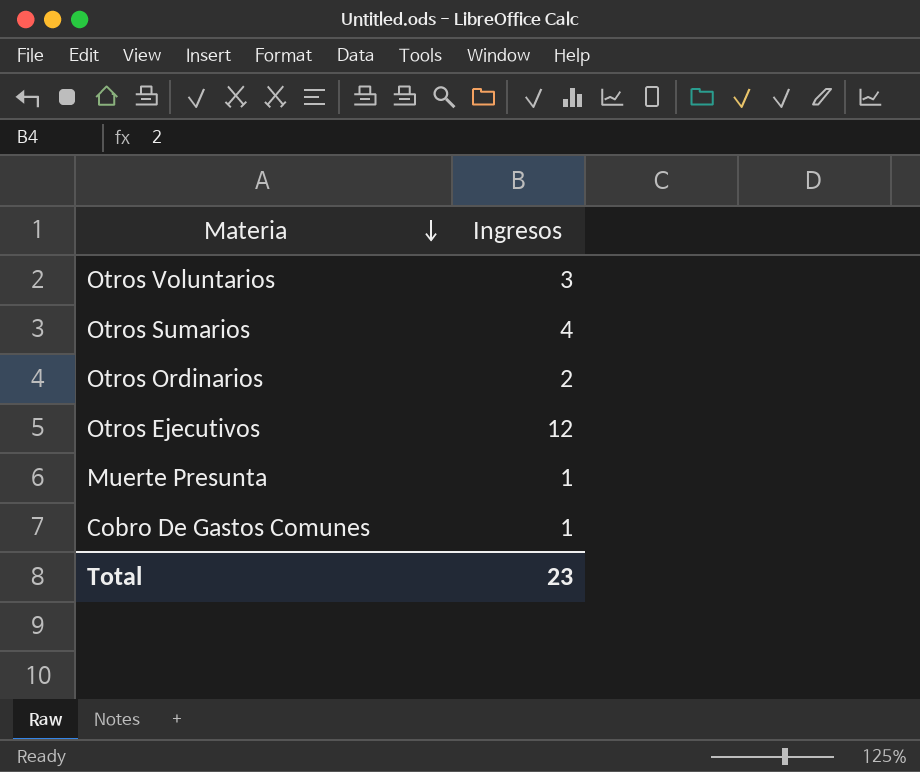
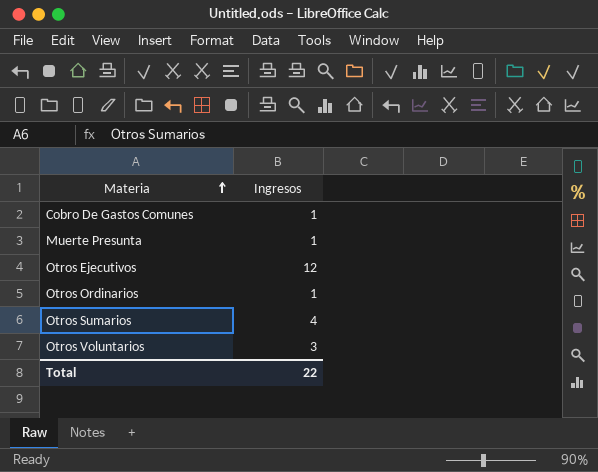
row order: Materia descending -> Materia ascending
Otros Ordinarios | Ingresos: 2 -> 1
Total | Ingresos: 23 -> 22

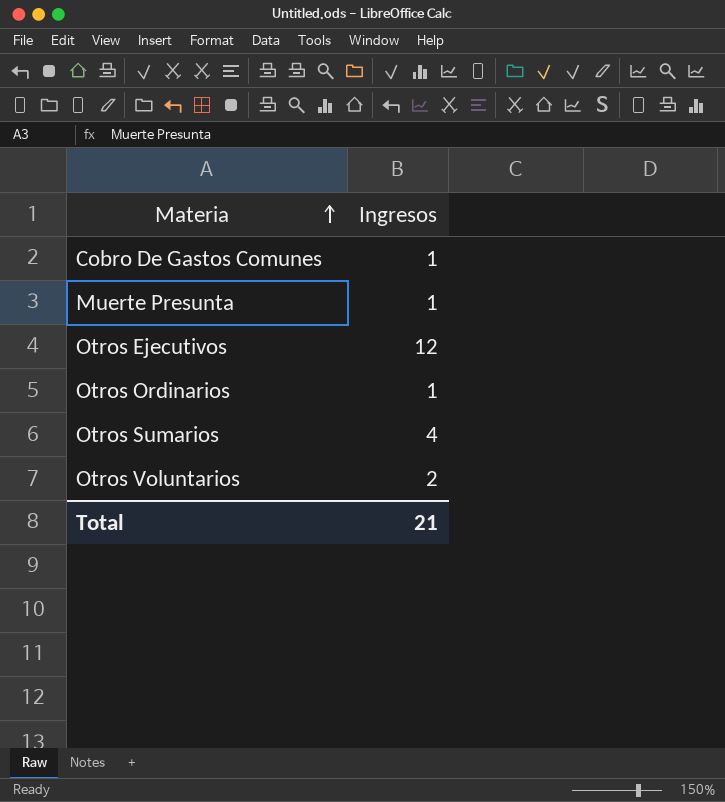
Otros Voluntarios | Ingresos: 3 -> 2
Total | Ingresos: 22 -> 21

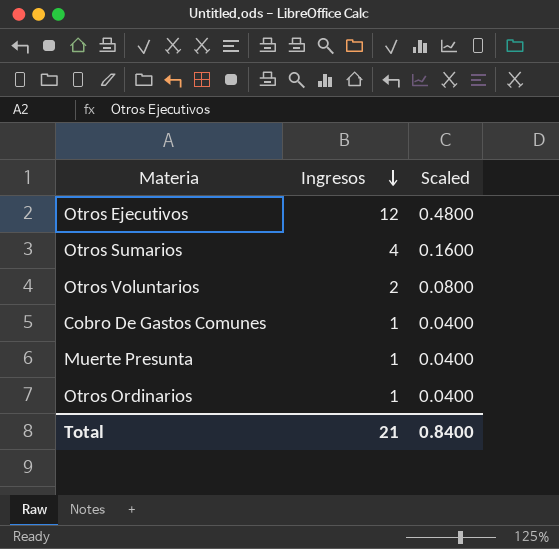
row order: Materia ascending -> Ingresos descending
column Scaled | formula: none -> [Ingresos] * 0.04

